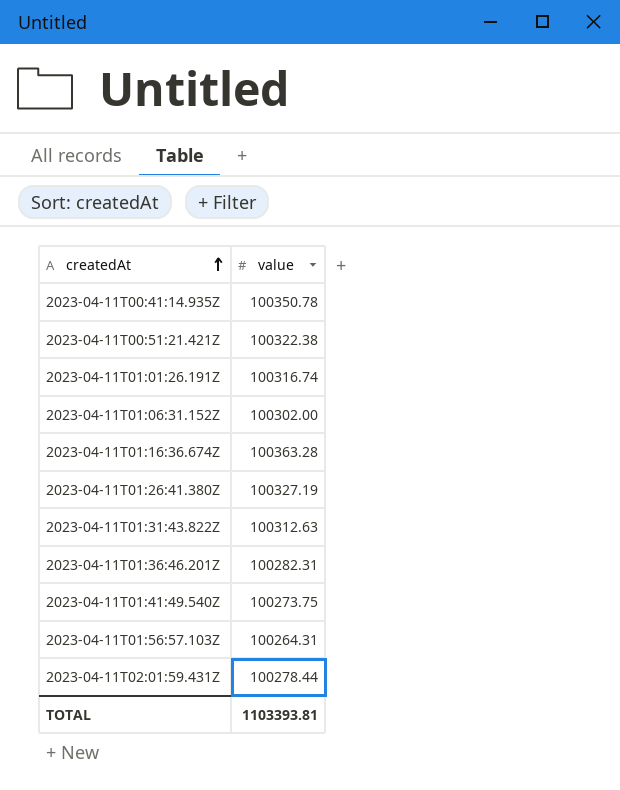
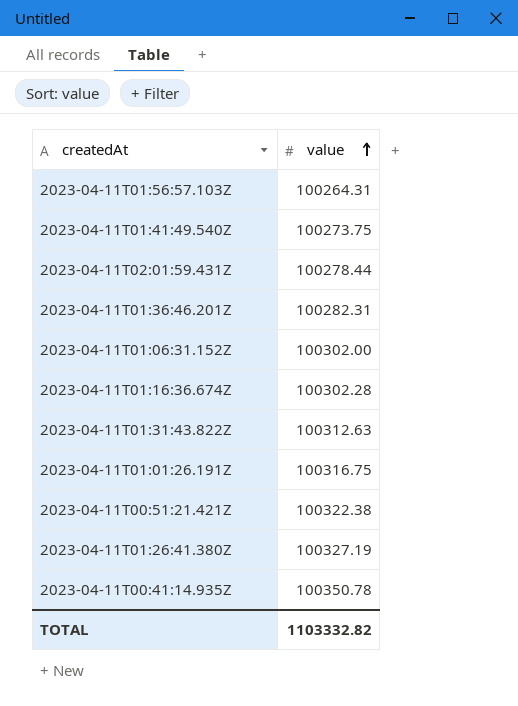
row order: createdAt ascending -> value ascending
2023-04-11T01:16:36.674Z | value: 100363.28 -> 100302.28
2023-04-11T01:01:26.191Z | value: 100316.74 -> 100316.75
TOTAL | value: 1103393.81 -> 1103332.82

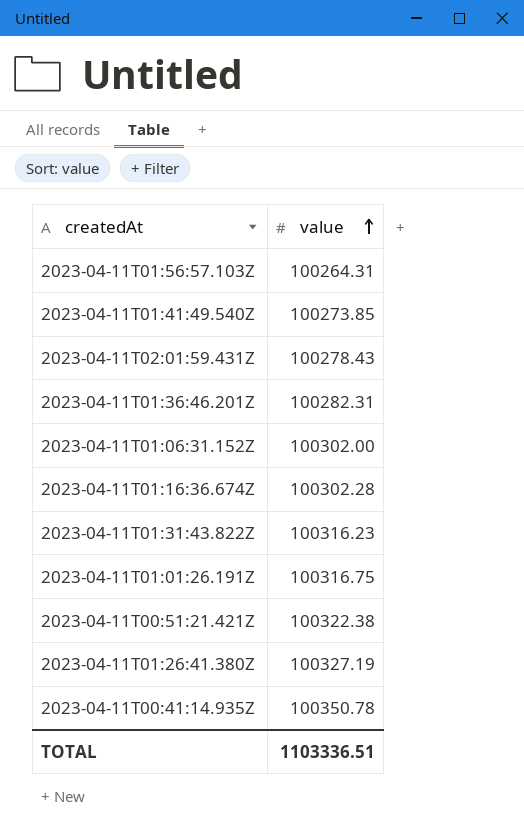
2023-04-11T01:41:49.540Z | value: 100273.75 -> 100273.85
2023-04-11T02:01:59.431Z | value: 100278.44 -> 100278.43
2023-04-11T01:31:43.822Z | value: 100312.63 -> 100316.23
TOTAL | value: 1103332.82 -> 1103336.51

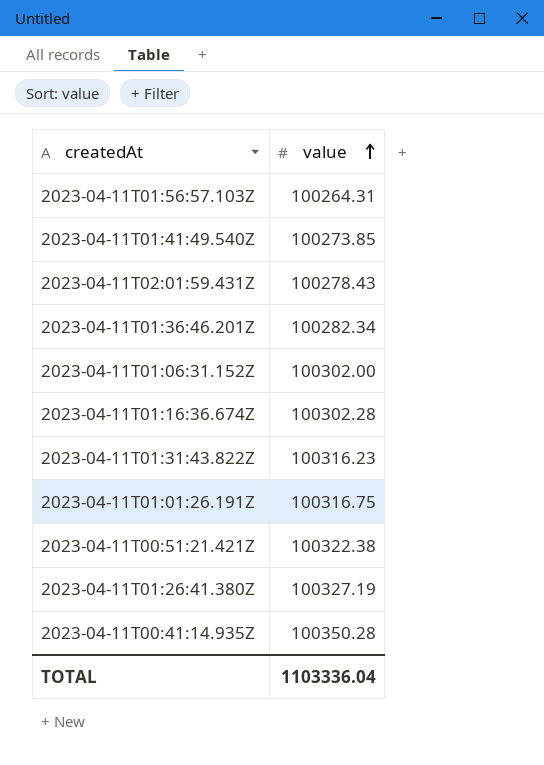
2023-04-11T01:36:46.201Z | value: 100282.31 -> 100282.34
2023-04-11T00:41:14.935Z | value: 100350.78 -> 100350.28
TOTAL | value: 1103336.51 -> 1103336.04

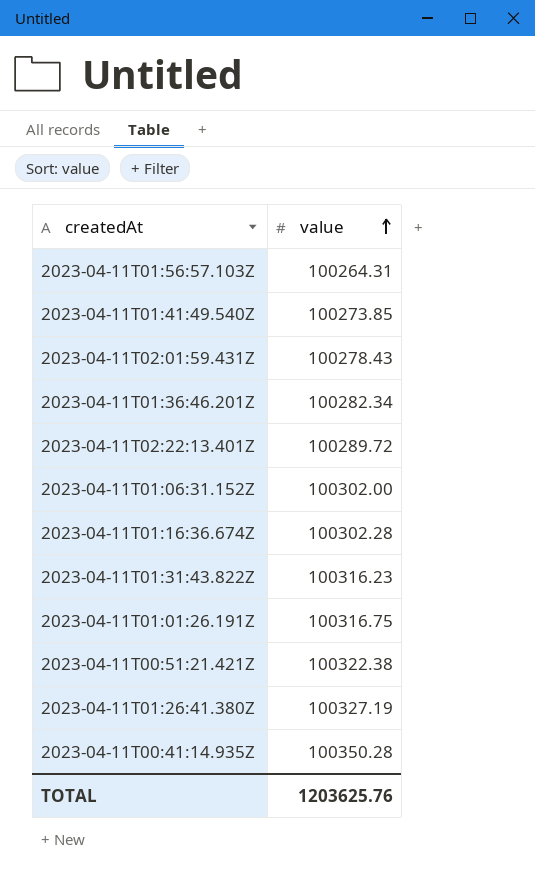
row 2023-04-11T02:22:13.401Z: none -> 100289.72
TOTAL | value: 1103336.04 -> 1203625.76

